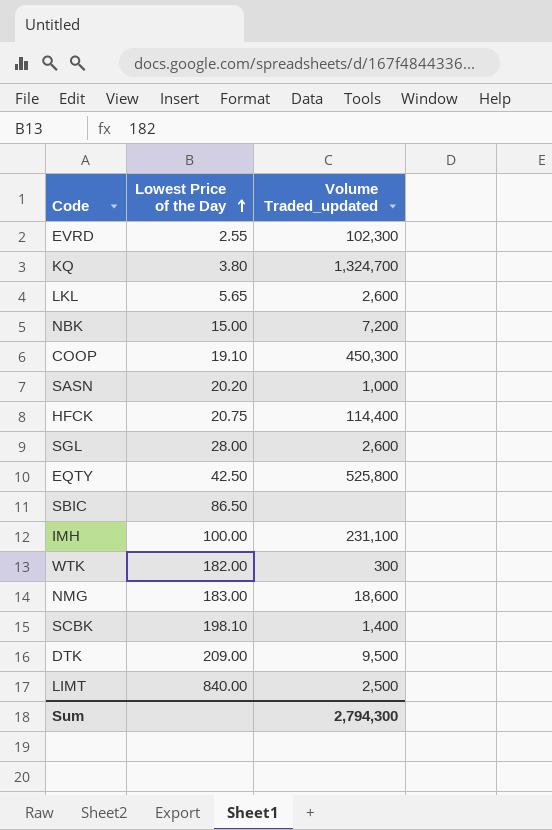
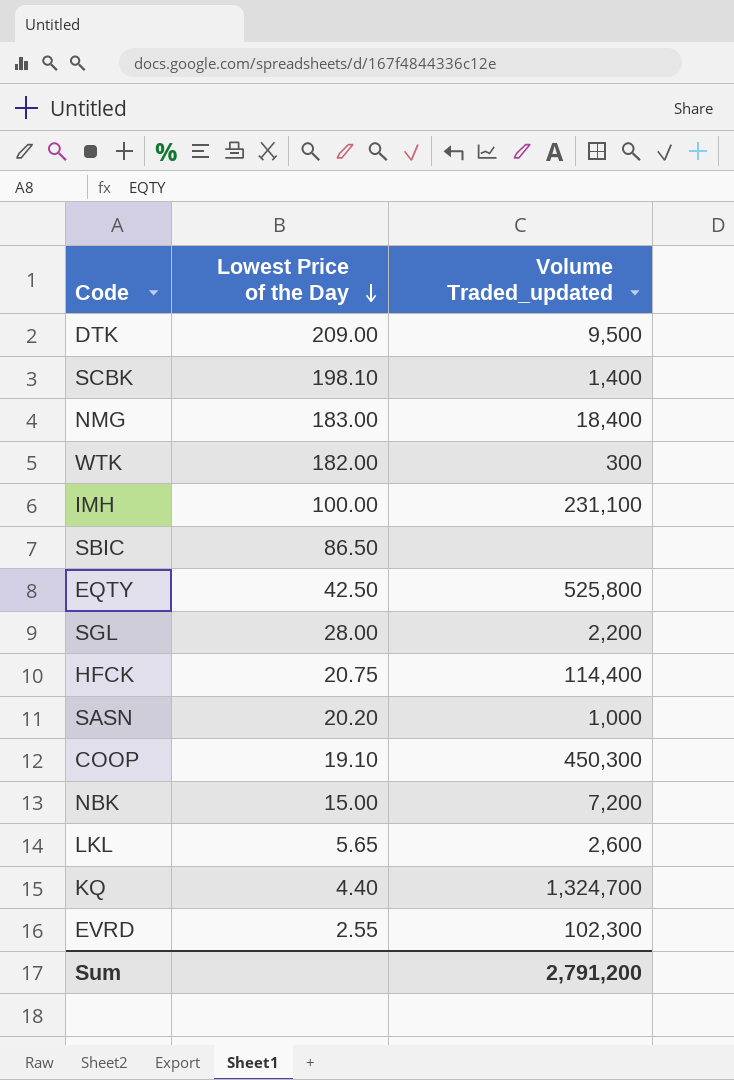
row order: Lowest Price of the Day ascending -> Lowest Price of the Day descending
row LIMT: 840.00 | 2,500 -> none
NMG | Volume Traded_updated: 18,600 -> 18,400
SGL | Volume Traded_updated: 2,600 -> 2,200
KQ | Lowest Price of the Day: 3.80 -> 4.40
Sum | Volume Traded_updated: 2,794,300 -> 2,791,200

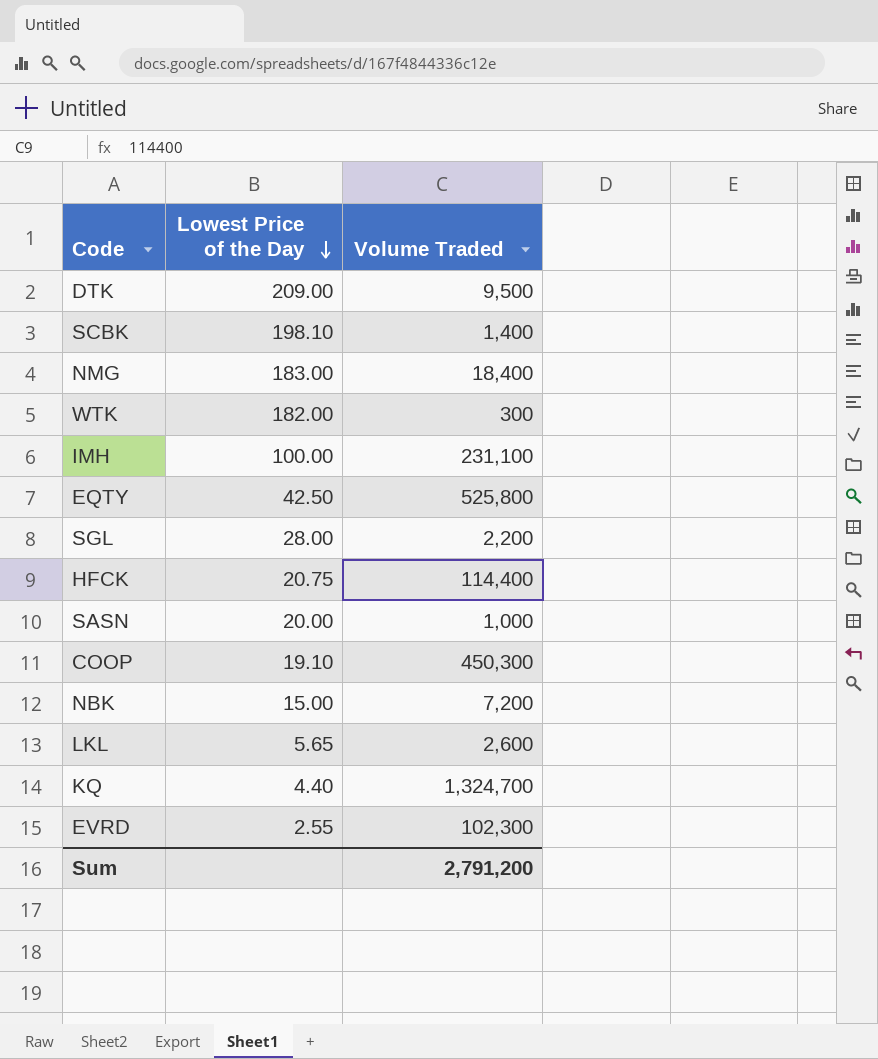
column name: Volume Traded_updated -> Volume Traded
row SBIC: 86.50 | none -> none
SASN | Lowest Price of the Day: 20.20 -> 20.00

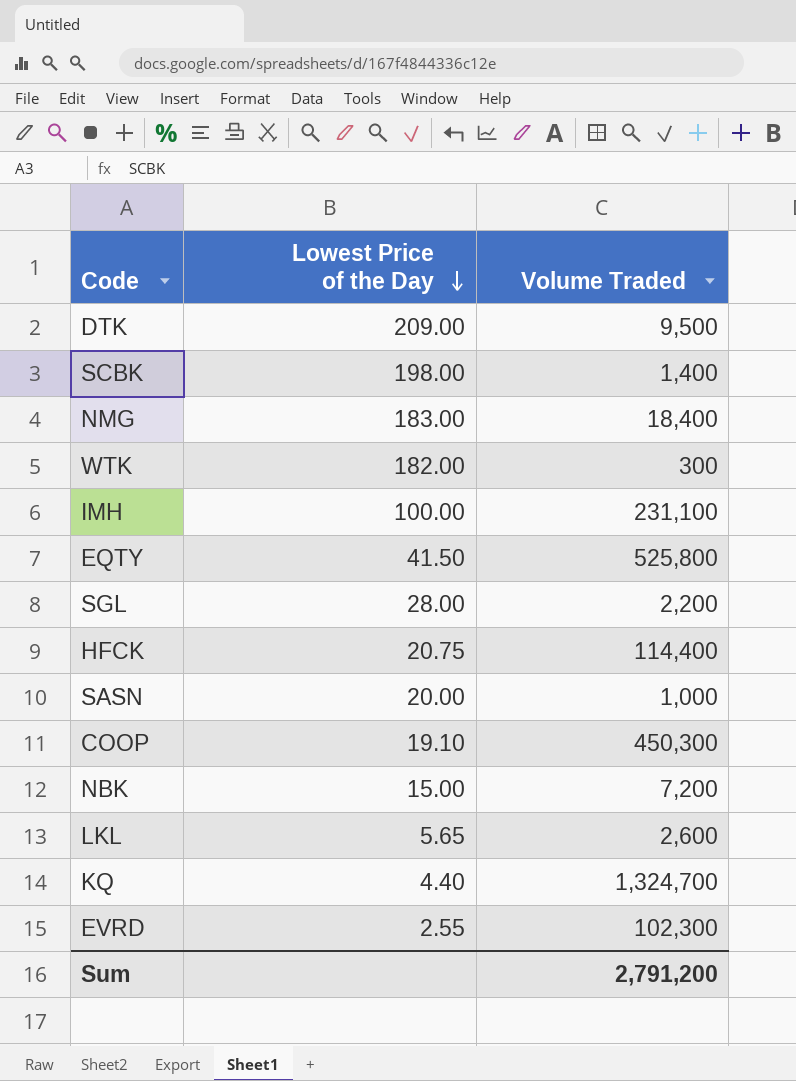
SCBK | Lowest Price of the Day: 198.10 -> 198.00
EQTY | Lowest Price of the Day: 42.50 -> 41.50

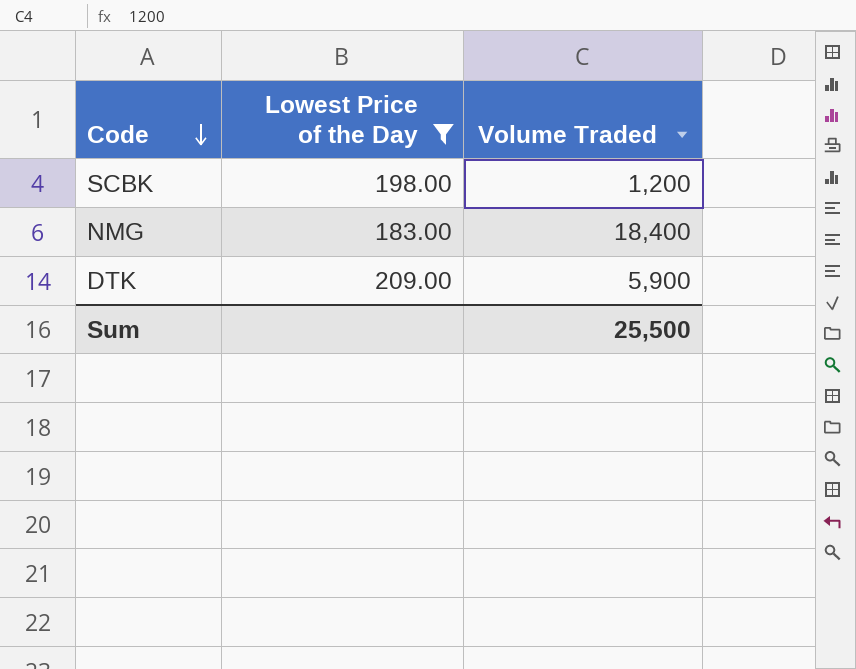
filter: none -> Lowest Price of the Day >= 183.00
row order: Lowest Price of the Day descending -> Code descending
SCBK | Volume Traded: 1,400 -> 1,200
DTK | Volume Traded: 9,500 -> 5,900
Sum | Volume Traded: 2,791,200 -> 25,500

